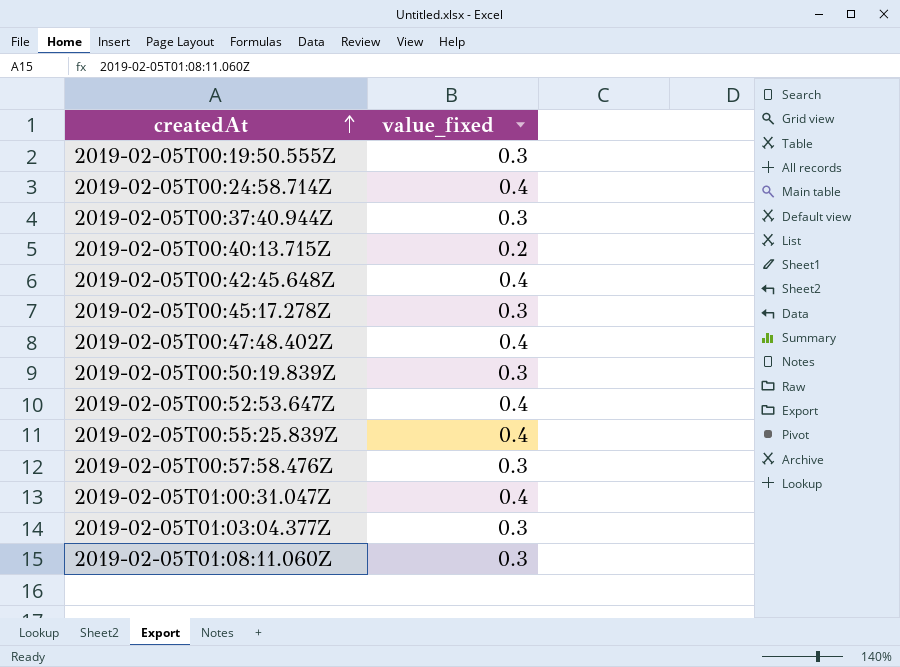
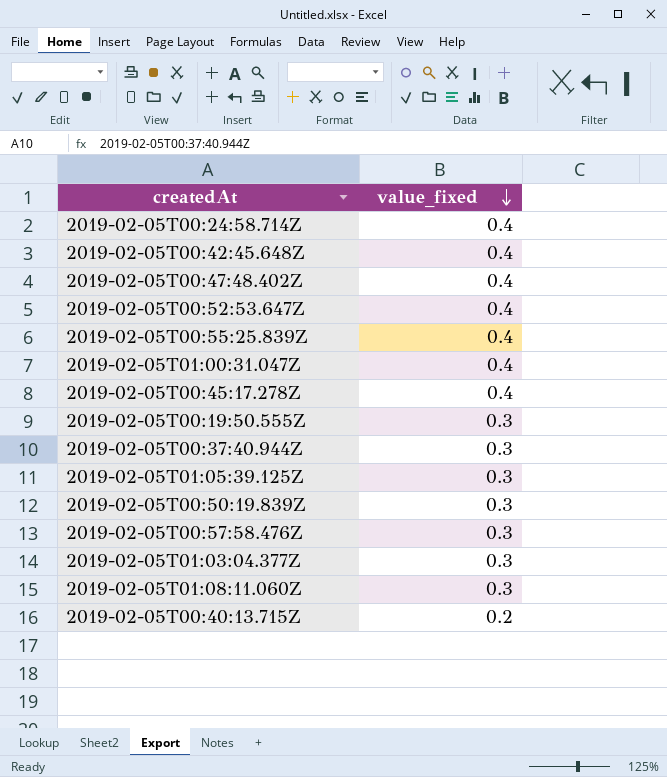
row order: createdAt ascending -> value_fixed descending
2019-02-05T00:45:17.278Z | value_fixed: 0.3 -> 0.4
row 2019-02-05T01:05:39.125Z: none -> 0.3

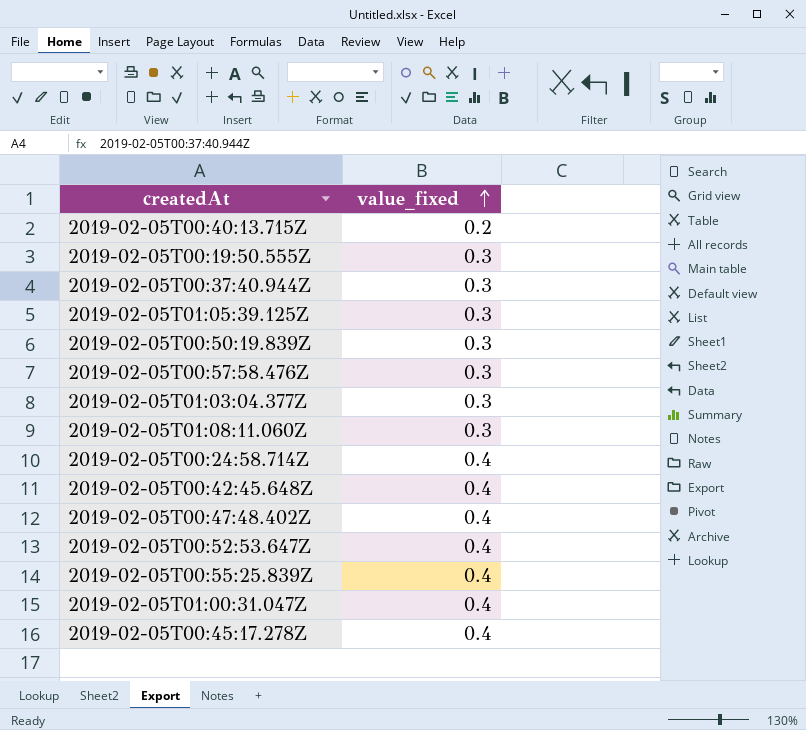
row order: value_fixed descending -> value_fixed ascending

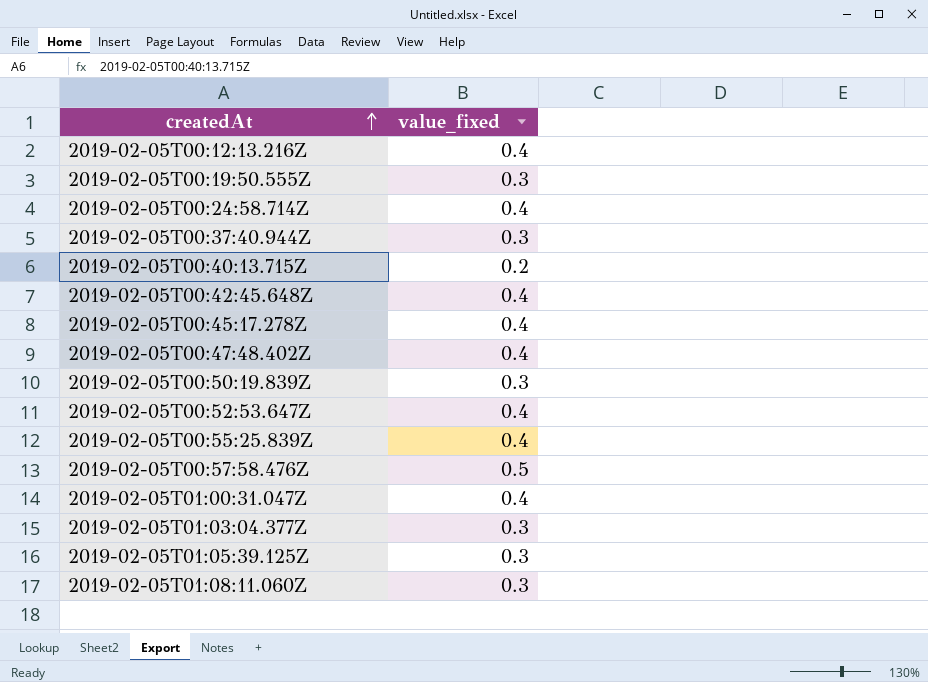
row order: value_fixed ascending -> createdAt ascending
row 2019-02-05T00:12:13.216Z: none -> 0.4
2019-02-05T00:57:58.476Z | value_fixed: 0.3 -> 0.5

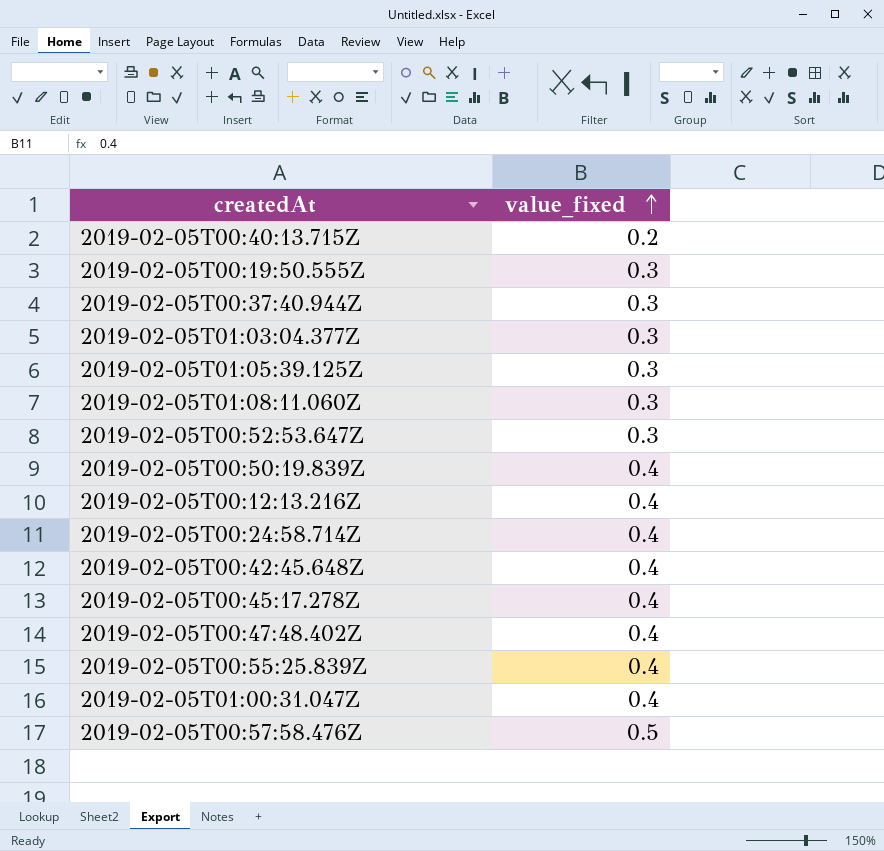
row order: createdAt ascending -> value_fixed ascending
2019-02-05T00:52:53.647Z | value_fixed: 0.4 -> 0.3
2019-02-05T00:50:19.839Z | value_fixed: 0.3 -> 0.4

